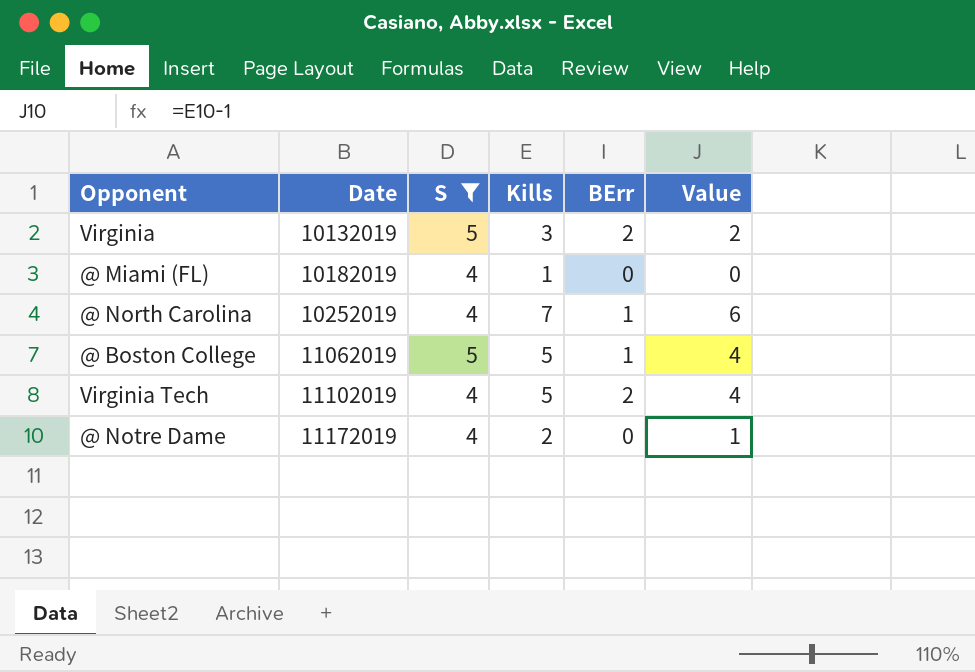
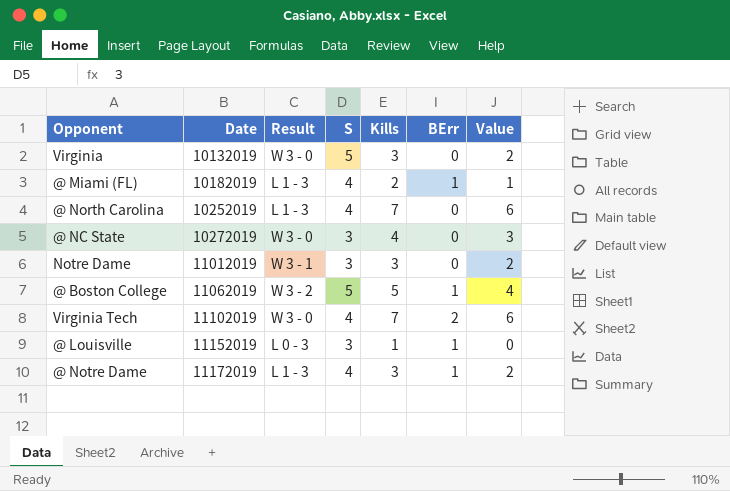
filter: S != 3 -> none
column Result | position: none -> 3
Virginia | BErr: 2 -> 0
@ Miami (FL) | Kills: 1 -> 2
@ Miami (FL) | BErr: 0 -> 1
@ Miami (FL) | Value: 0 -> 1
@ North Carolina | BErr: 1 -> 0
Virginia Tech | Kills: 5 -> 7
Virginia Tech | Value: 4 -> 6
@ Notre Dame | Kills: 2 -> 3
@ Notre Dame | BErr: 0 -> 1
@ Notre Dame | Value: 1 -> 2

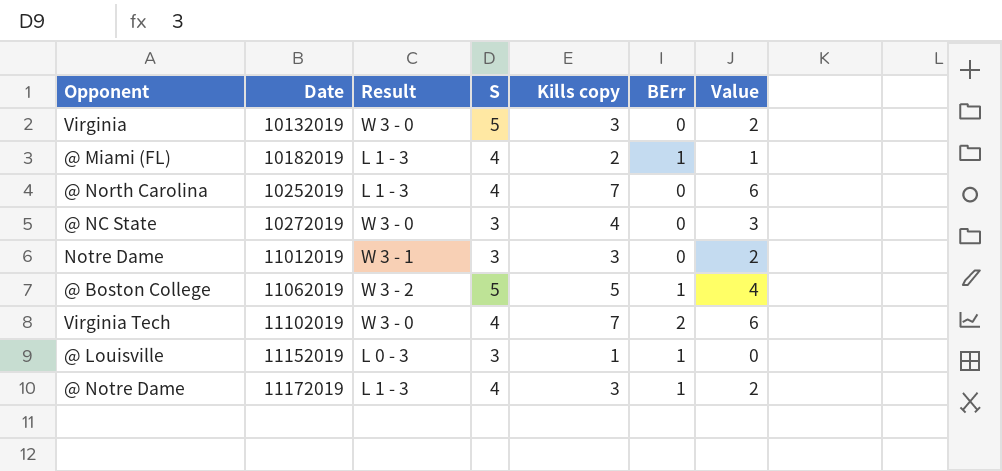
column name: Kills -> Kills copy

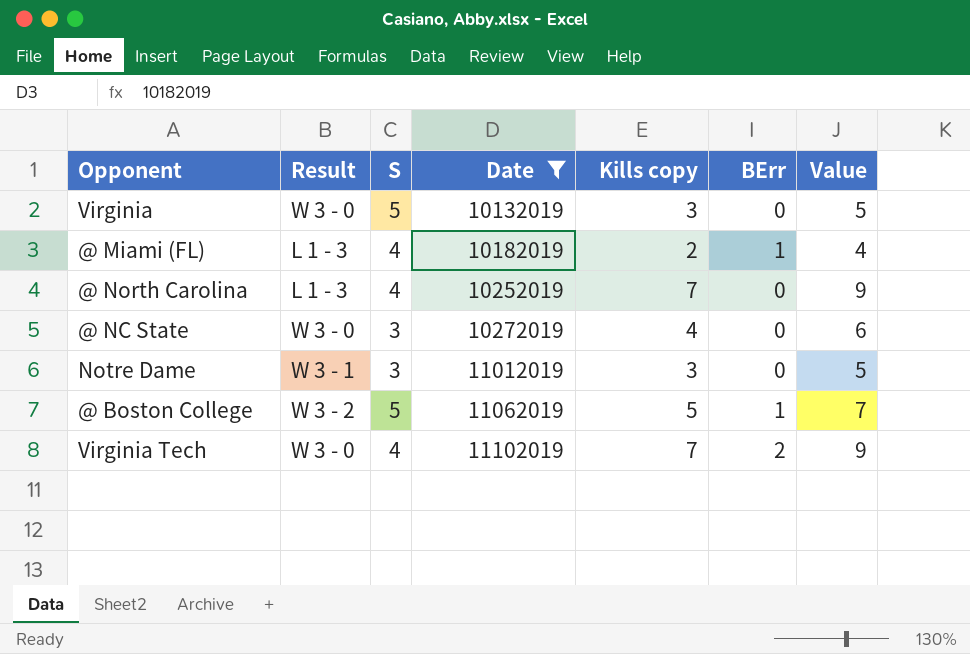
filter: none -> Date <= 11102019
column Date | position: 2 -> 4
column Value | formula: [Kills copy] - 1 -> [Kills copy] + 2

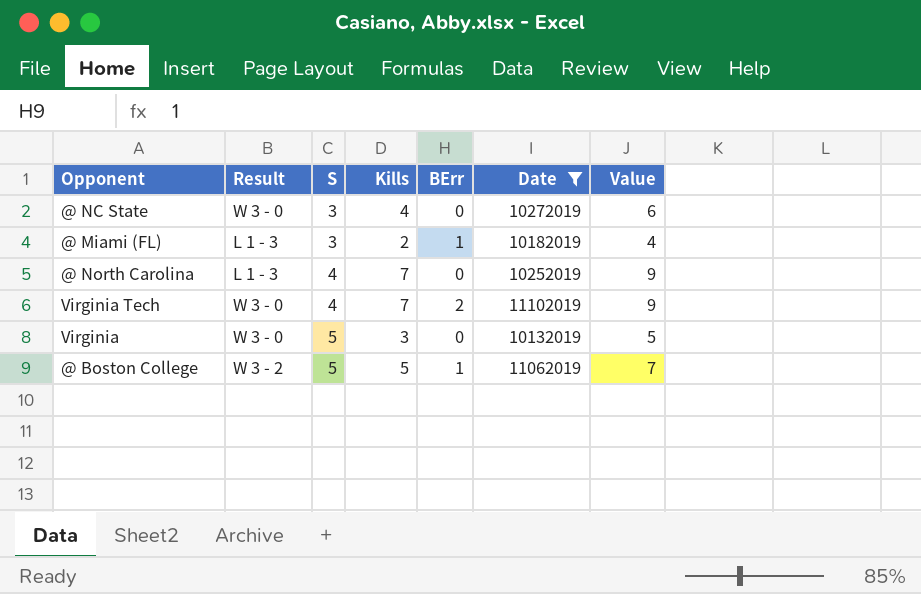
row order: Date ascending -> S ascending
column name: Kills copy -> Kills
column Date | position: 4 -> 6
row Notre Dame: W 3 - 1 | 3 | 11012019 | 3 | 0 | 5 -> none
@ Miami (FL) | S: 4 -> 3

